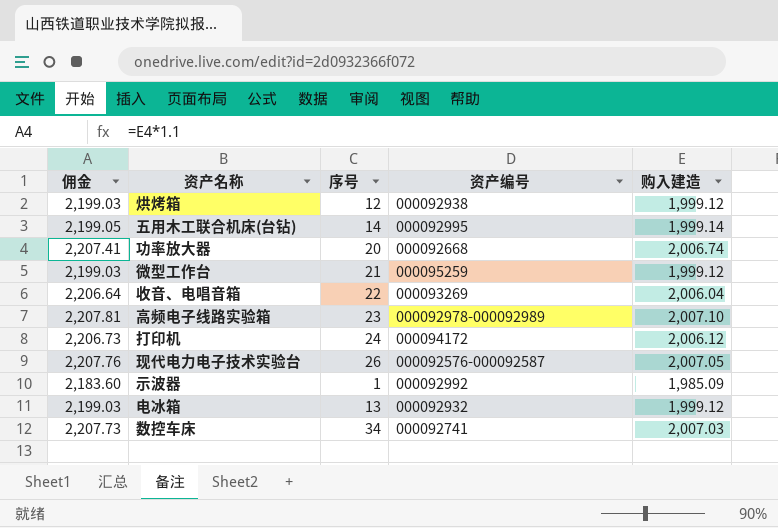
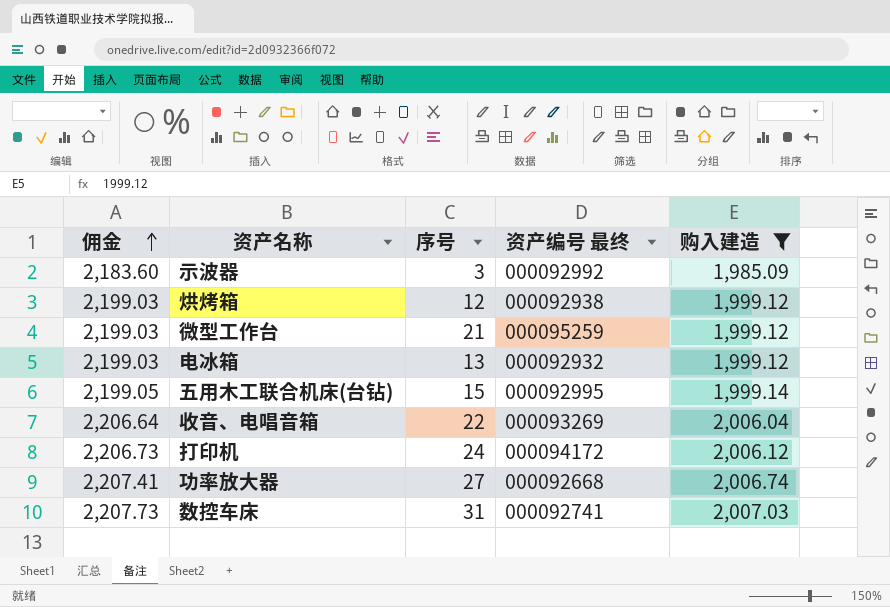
filter: none -> 购入建造 <= 2,007.03
row order: none -> 佣金 ascending
column name: 资产编号 -> 资产编号 最终
示波器 | 序号: 1 -> 3
五用木工联合机床(台钻) | 序号: 14 -> 15
功率放大器 | 序号: 20 -> 27
数控车床 | 序号: 34 -> 31

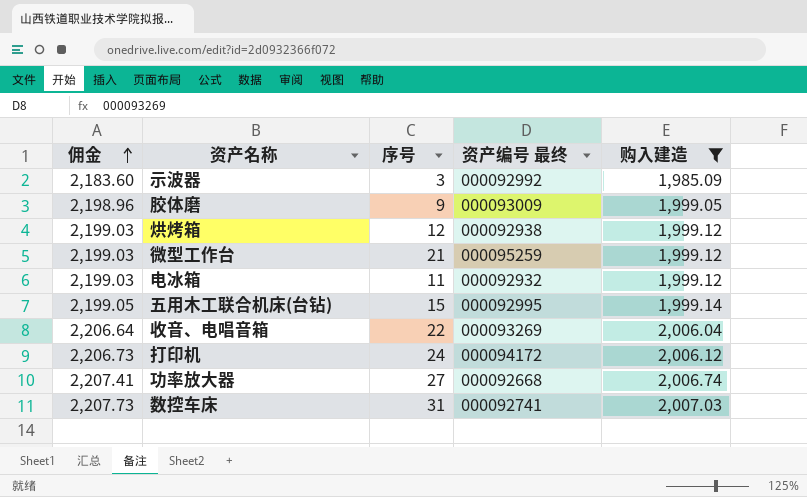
row 胶体磨: none -> 2,198.96 | 9 | 000093009 | 1,999.05
电冰箱 | 序号: 13 -> 11

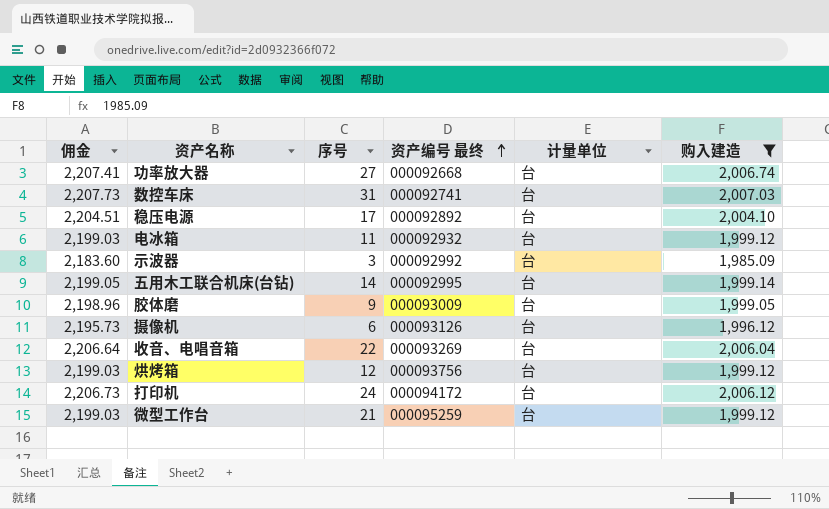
row order: 佣金 ascending -> 资产编号 最终 ascending
column 计量单位 | position: none -> 5
row 稳压电源: none -> 2,204.51 | 17 | 000092892 | 台 | 2,004.10
五用木工联合机床(台钻) | 序号: 15 -> 14
row 摄像机: none -> 2,195.73 | 6 | 000093126 | 台 | 1,996.12
烘烤箱 | 资产编号 最终: 000092938 -> 000093756

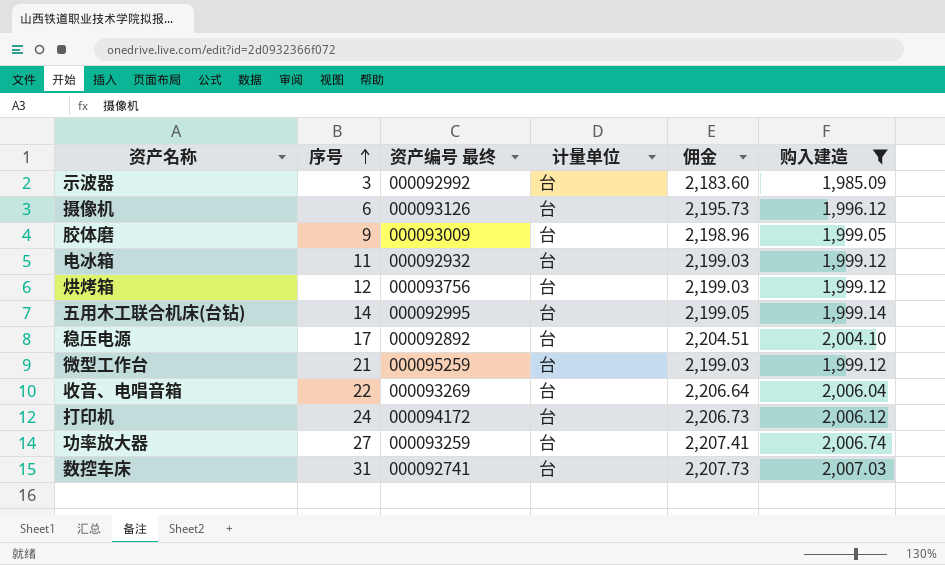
row order: 资产编号 最终 ascending -> 序号 ascending
column 佣金 | position: 1 -> 5
功率放大器 | 资产编号 最终: 000092668 -> 000093259

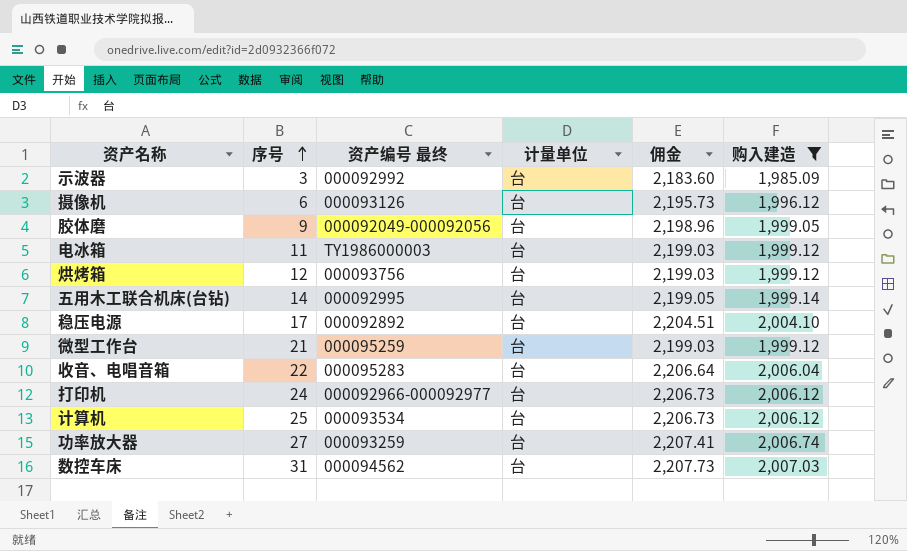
胶体磨 | 资产编号 最终: 000093009 -> 000092049-000092056
电冰箱 | 资产编号 最终: 000092932 -> TY1986000003
收音、电唱音箱 | 资产编号 最终: 000093269 -> 000095283
打印机 | 资产编号 最终: 000094172 -> 000092966-000092977
row 计算机: none -> 25 | 000093534 | 台 | 2,206.73 | 2,006.12
数控车床 | 资产编号 最终: 000092741 -> 000094562

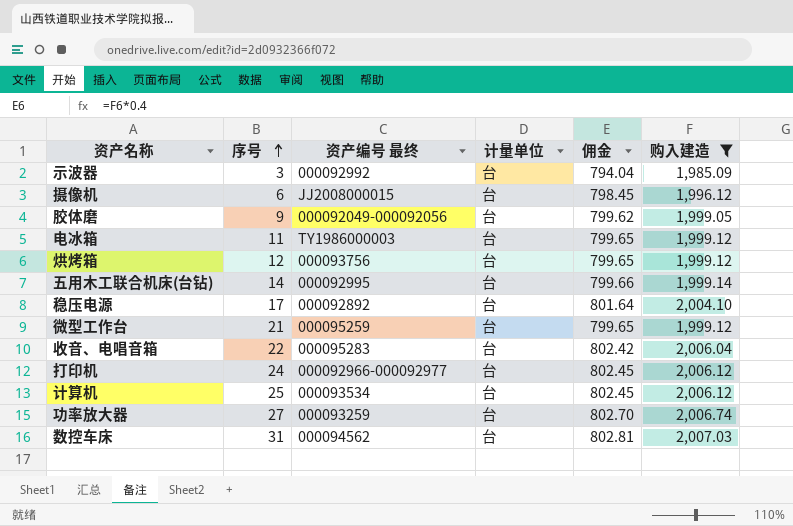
column 佣金 | formula: [购入建造] * 1.1 -> [购入建造] * 0.4
摄像机 | 资产编号 最终: 000093126 -> JJ2008000015

